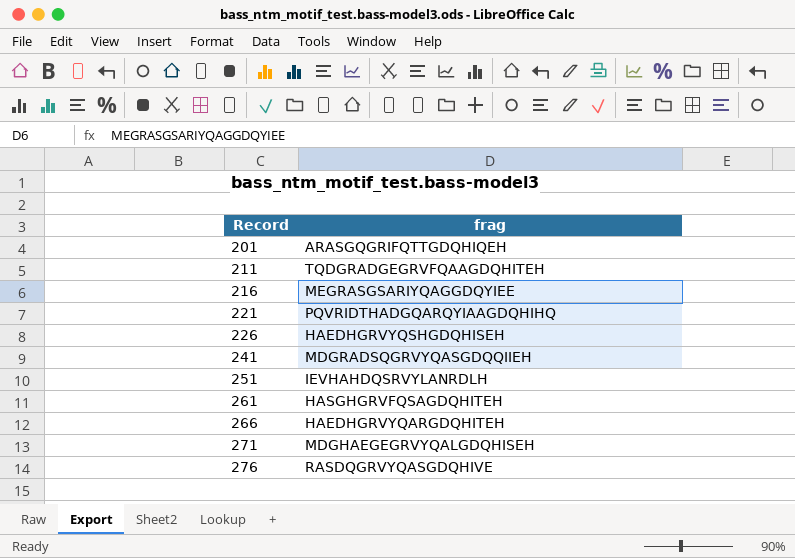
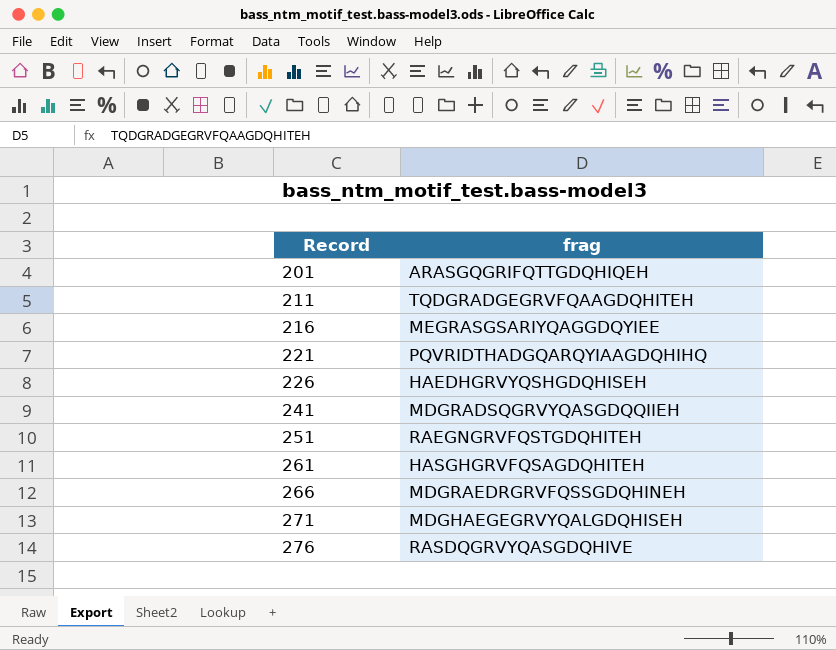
251 | frag: IEVHAHDQSRVYLANRDLH -> RAEGNGRVFQSTGDQHITEH
266 | frag: HAEDHGRVYQARGDQHITEH -> MDGRAEDRGRVFQSSGDQHINEH

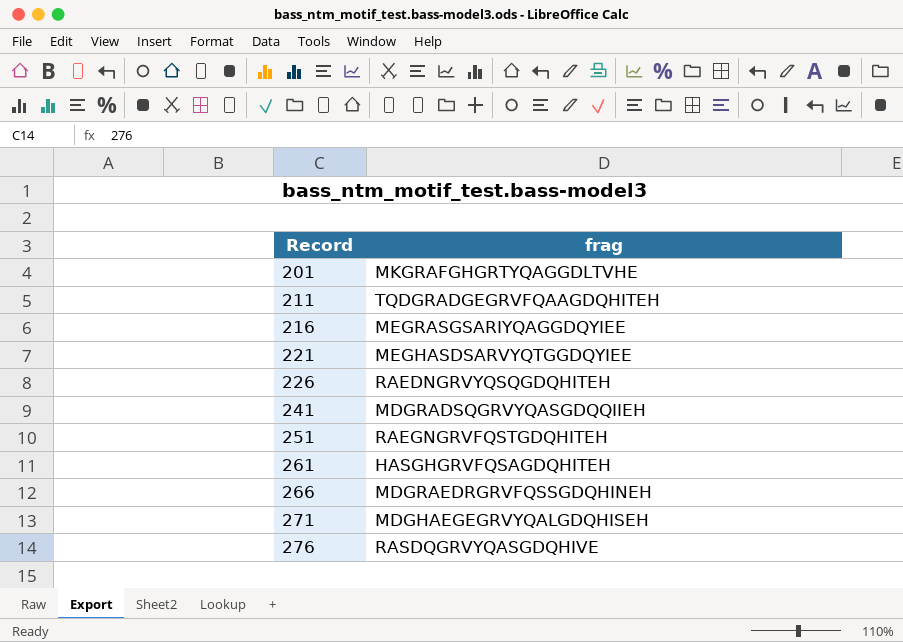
201 | frag: ARASGQGRIFQTTGDQHIQEH -> MKGRAFGHGRTYQAGGDLTVHE
221 | frag: PQVRIDTHADGQARQYIAAGDQHIHQ -> MEGHASDSARVYQTGGDQYIEE
226 | frag: HAEDHGRVYQSHGDQHISEH -> RAEDNGRVYQSQGDQHITEH

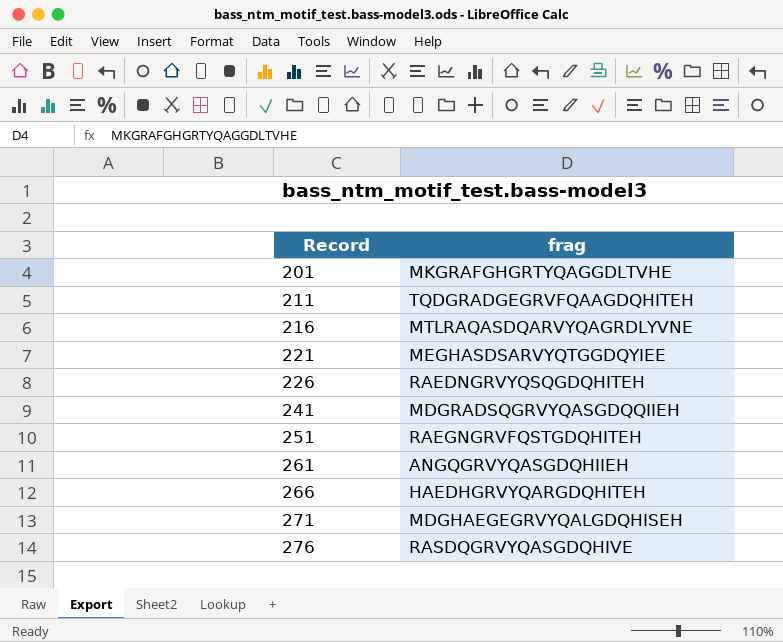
216 | frag: MEGRASGSARIYQAGGDQYIEE -> MTLRAQASDQARVYQAGRDLYVNE
261 | frag: HASGHGRVFQSAGDQHITEH -> ANGQGRVYQASGDQHIIEH
266 | frag: MDGRAEDRGRVFQSSGDQHINEH -> HAEDHGRVYQARGDQHITEH

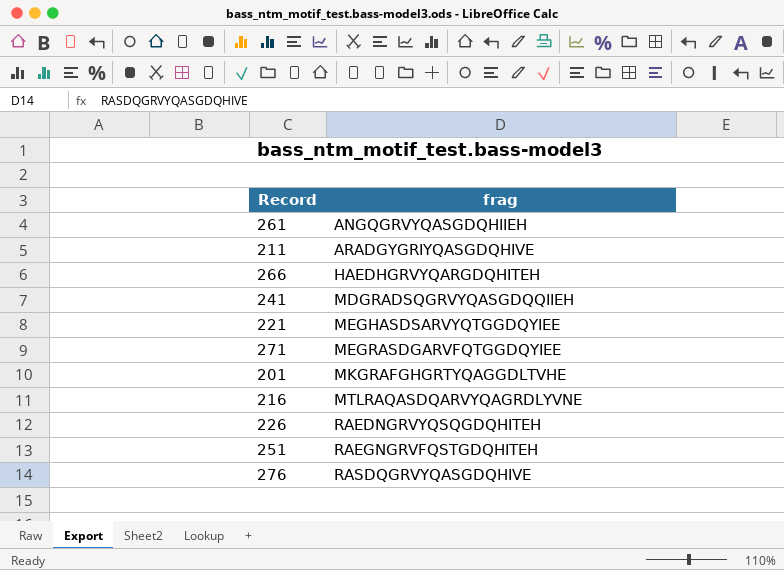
row order: Record ascending -> frag ascending
211 | frag: TQDGRADGEGRVFQAAGDQHITEH -> ARADGYGRIYQASGDQHIVE
271 | frag: MDGHAEGEGRVYQALGDQHISEH -> MEGRASDGARVFQTGGDQYIEE

